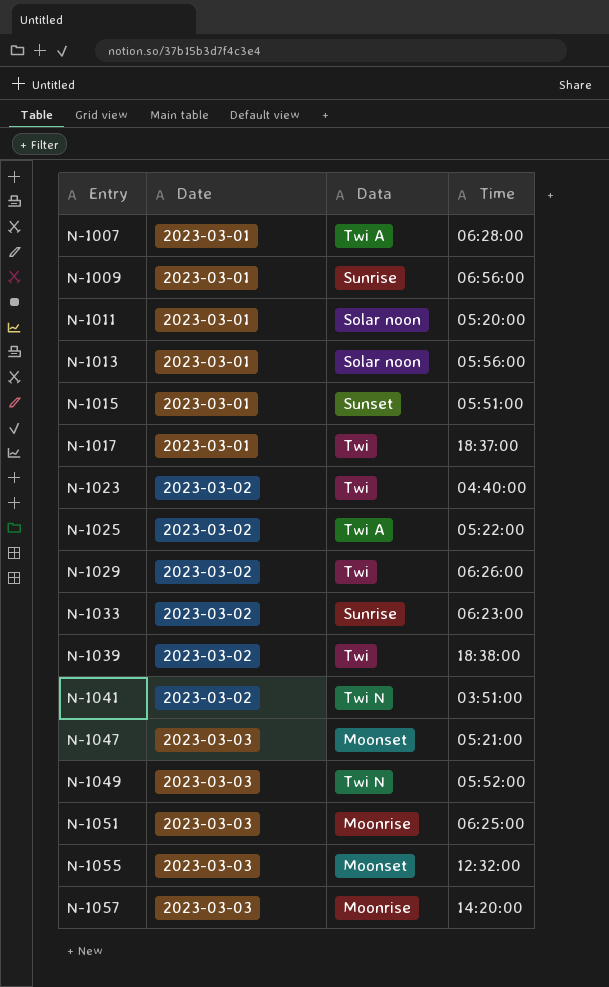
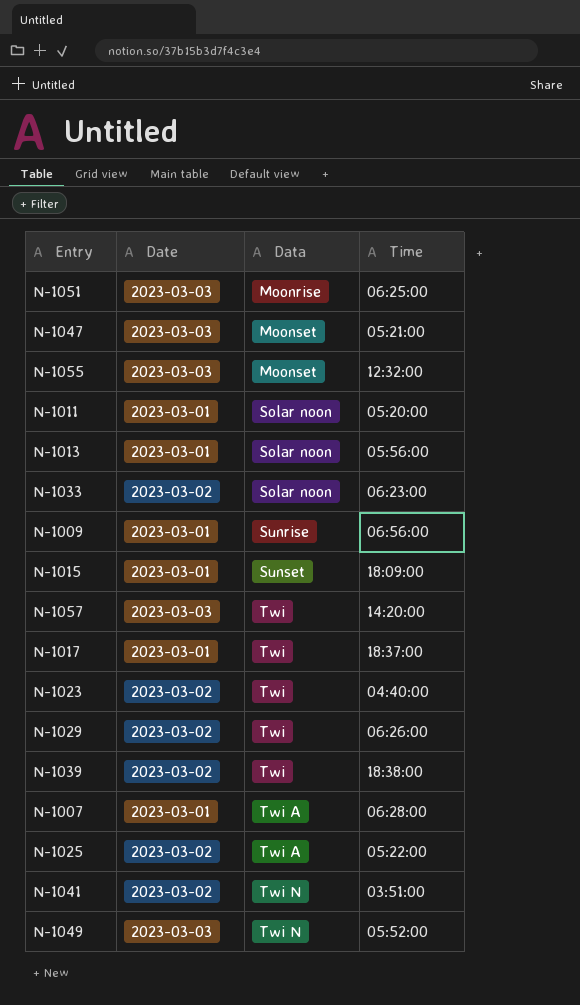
row order: Entry ascending -> Data ascending
N-1033 | Data: Sunrise -> Solar noon
N-1015 | Time: 05:51:00 -> 18:09:00
N-1057 | Data: Moonrise -> Twi

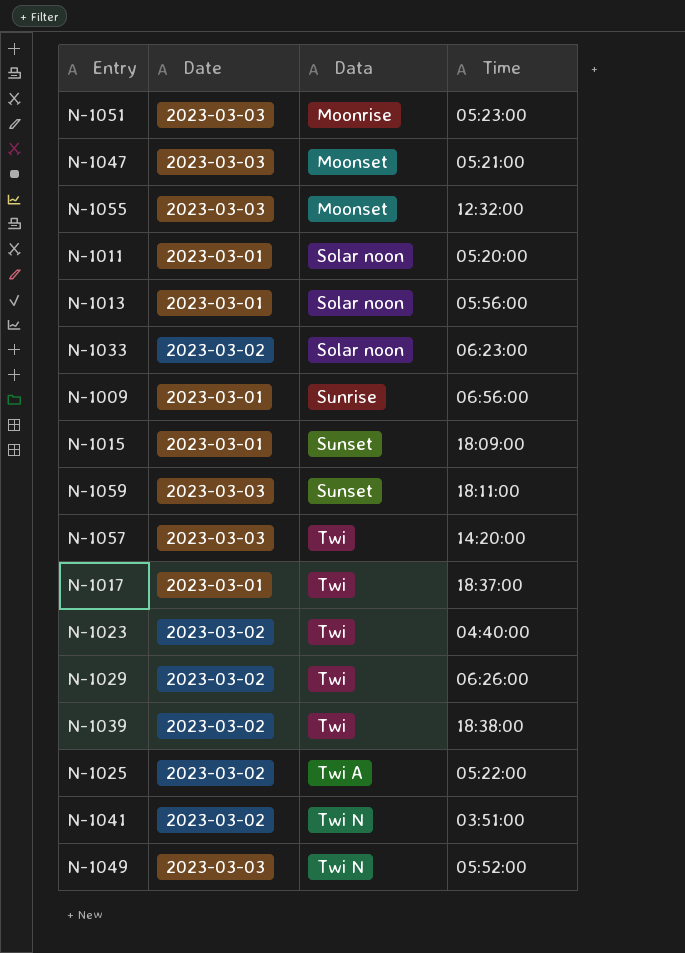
row N-1007: 2023-03-01 | Twi A | 06:28:00 -> none
N-1051 | Time: 06:25:00 -> 05:23:00
row N-1059: none -> 2023-03-03 | Sunset | 18:11:00

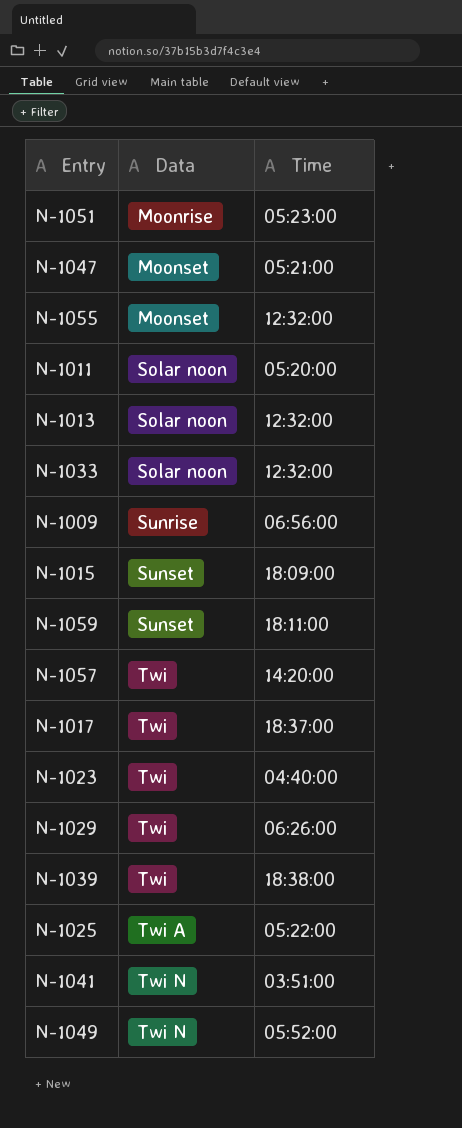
column Date | position: 2 -> none
N-1013 | Time: 05:56:00 -> 12:32:00
N-1033 | Time: 06:23:00 -> 12:32:00

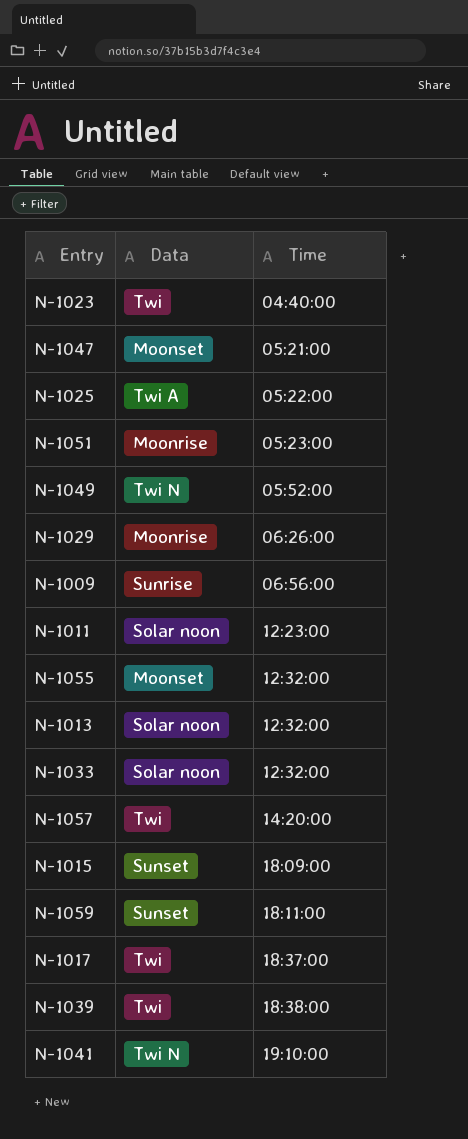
row order: Data ascending -> Time ascending
N-1029 | Data: Twi -> Moonrise
N-1011 | Time: 05:20:00 -> 12:23:00
N-1041 | Time: 03:51:00 -> 19:10:00

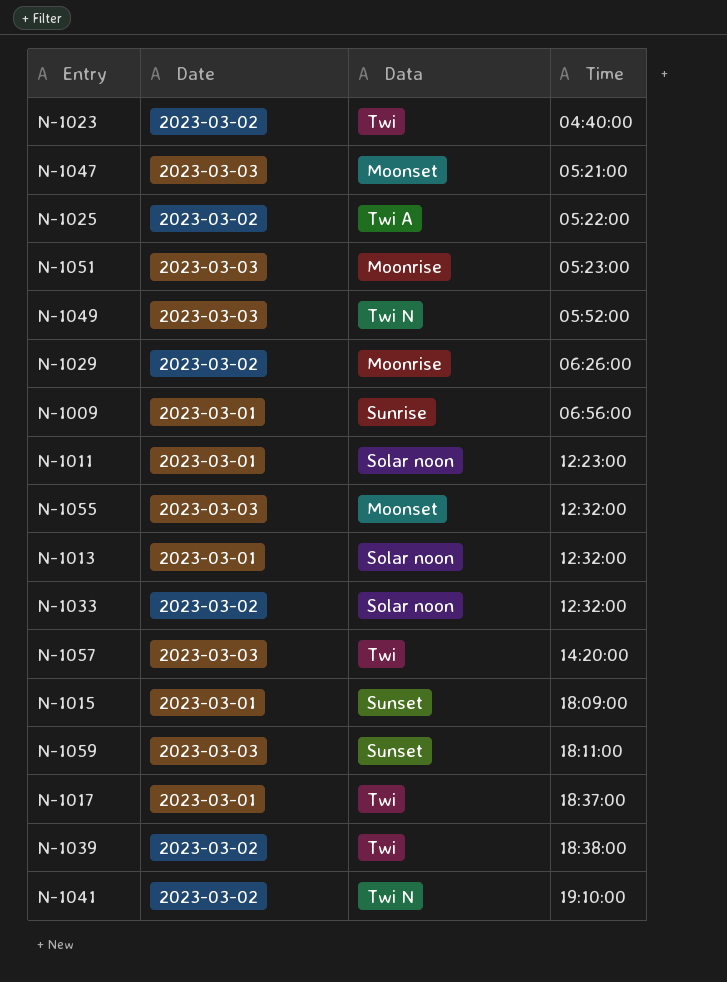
column Date | position: none -> 2

